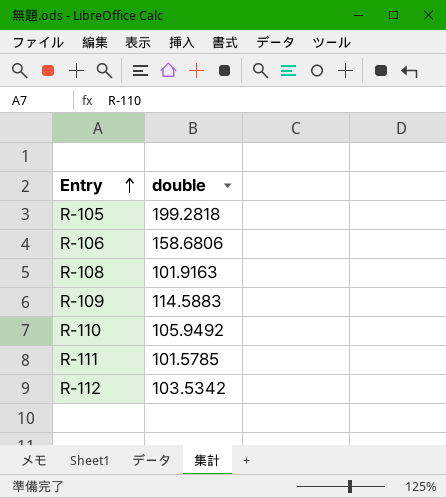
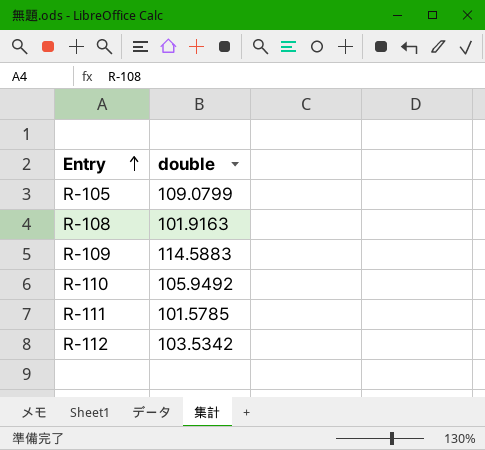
row R-106: 158.6806 -> none
R-105 | double: 199.2818 -> 109.0799

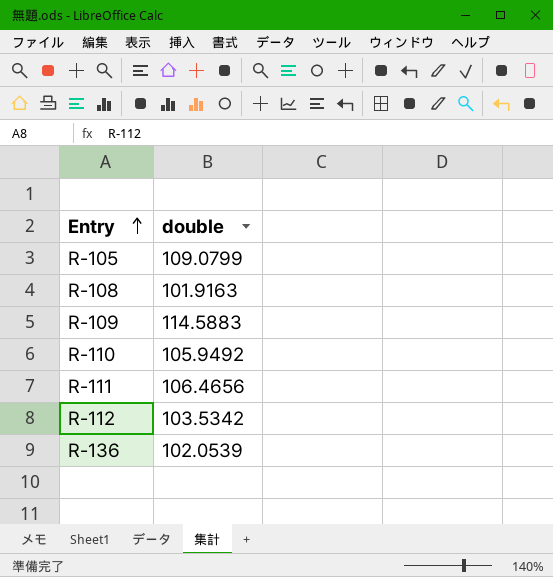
R-111 | double: 101.5785 -> 106.4656
row R-136: none -> 102.0539

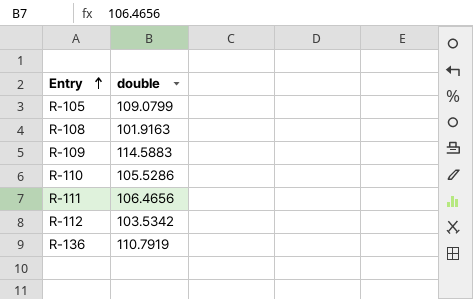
R-110 | double: 105.9492 -> 105.5286
R-136 | double: 102.0539 -> 110.7919

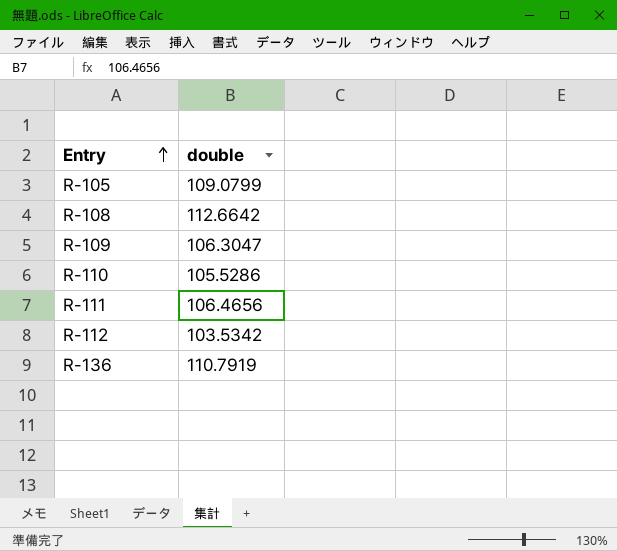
R-108 | double: 101.9163 -> 112.6642
R-109 | double: 114.5883 -> 106.3047

